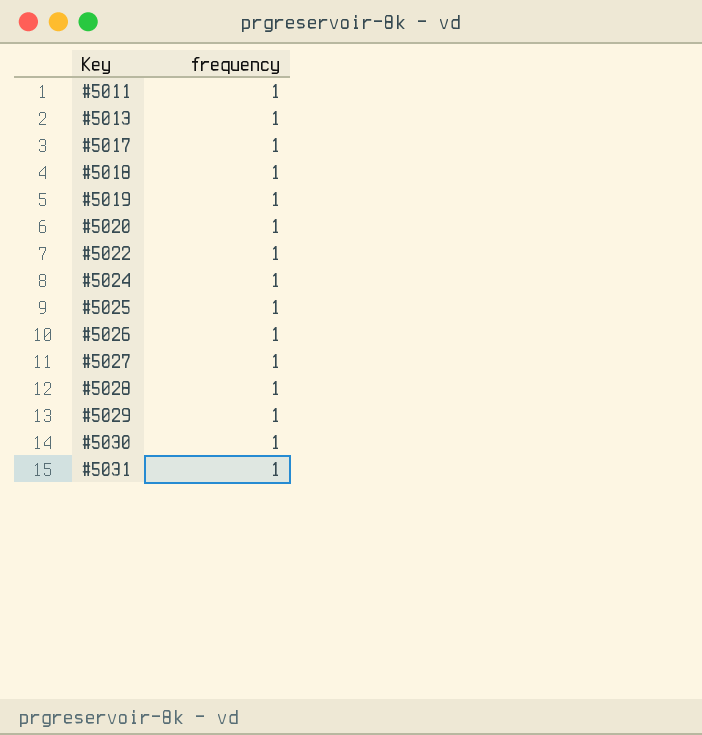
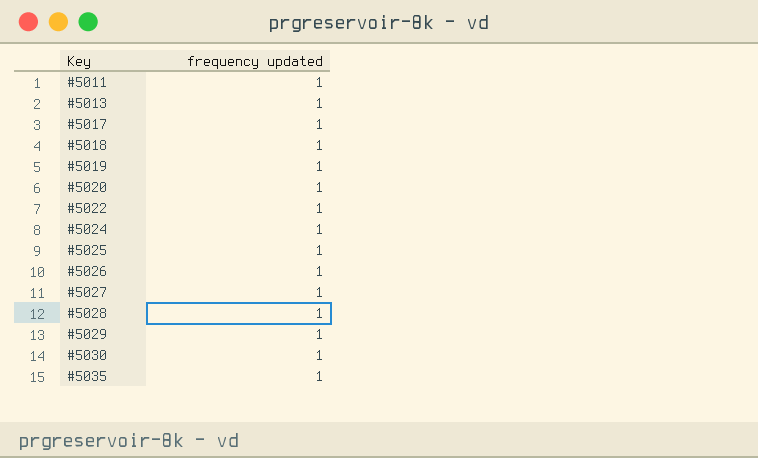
column name: frequency -> frequency updated
row #5031: 1 -> none
row #5035: none -> 1

